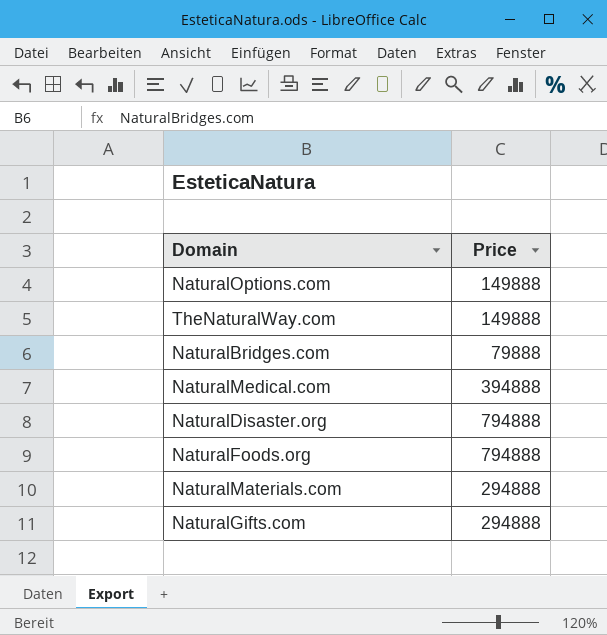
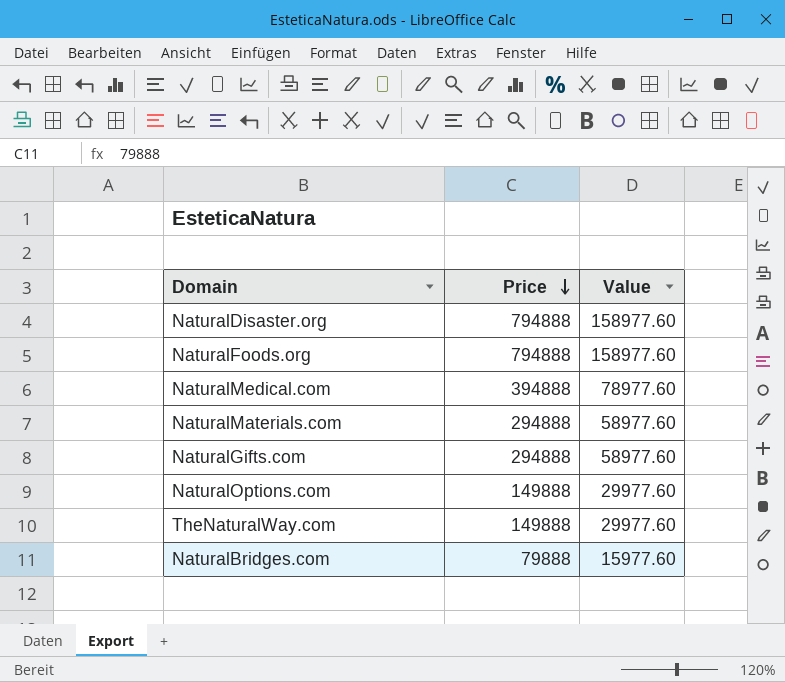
row order: none -> Price descending
column Value | formula: none -> [Price] * 0.2

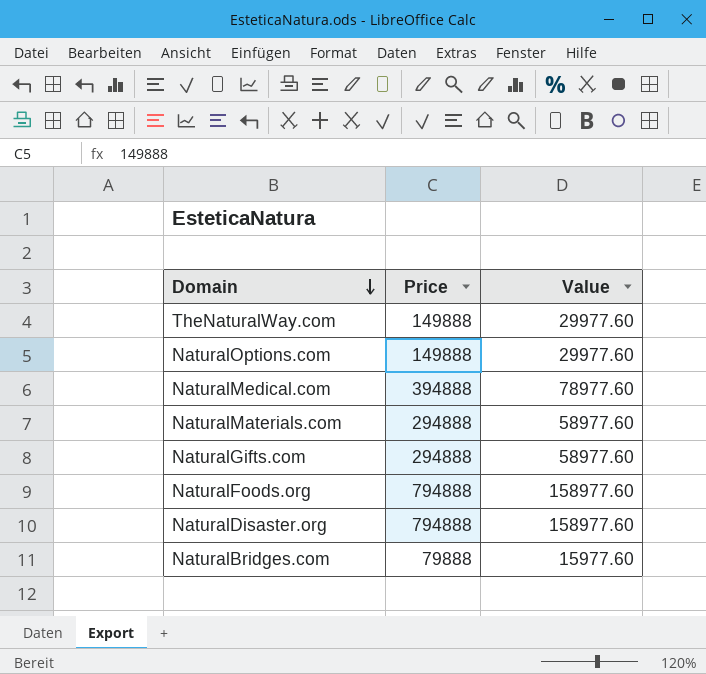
row order: Price descending -> Domain descending

